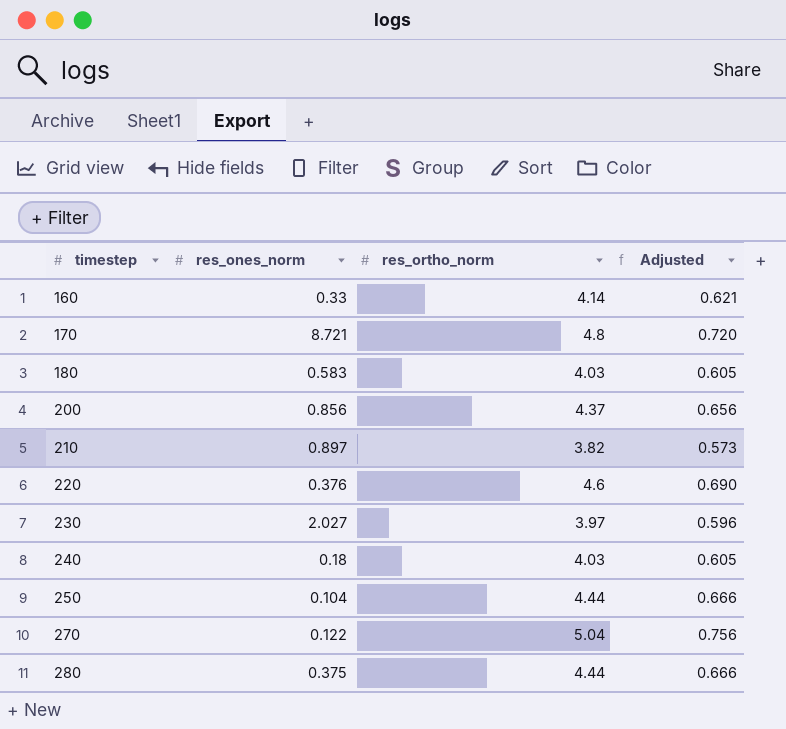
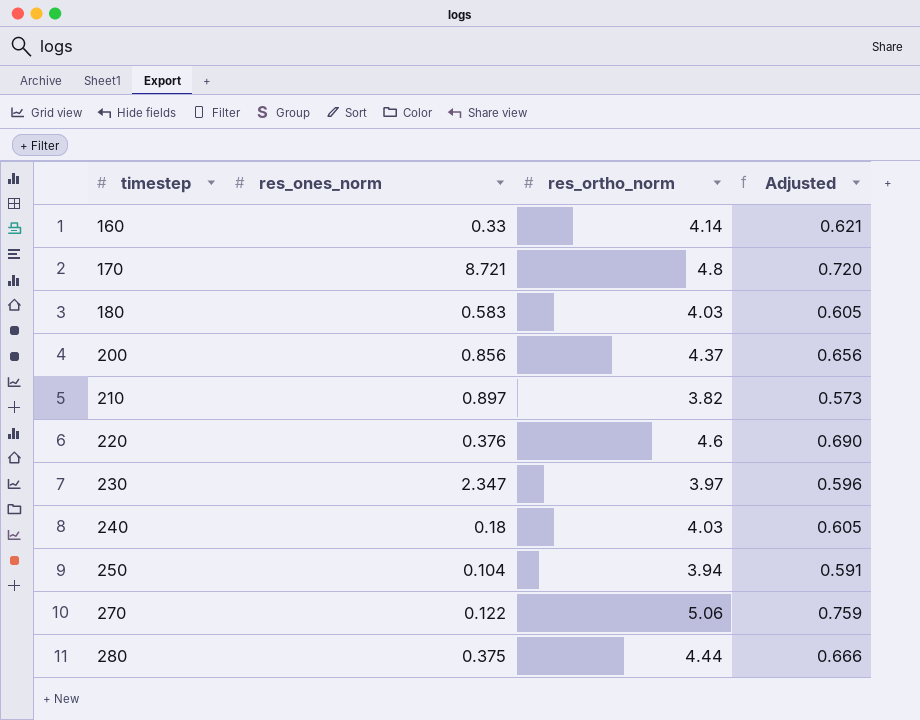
230 | res_ones_norm: 2.027 -> 2.347
250 | res_ortho_norm: 4.44 -> 3.94
250 | Adjusted: 0.666 -> 0.591
270 | res_ortho_norm: 5.04 -> 5.06
270 | Adjusted: 0.756 -> 0.759

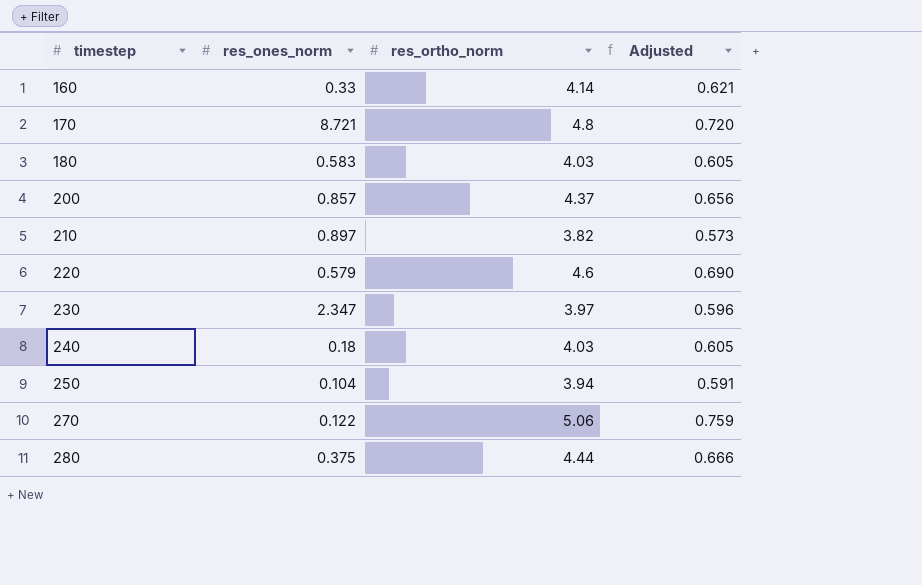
200 | res_ones_norm: 0.856 -> 0.857
220 | res_ones_norm: 0.376 -> 0.579

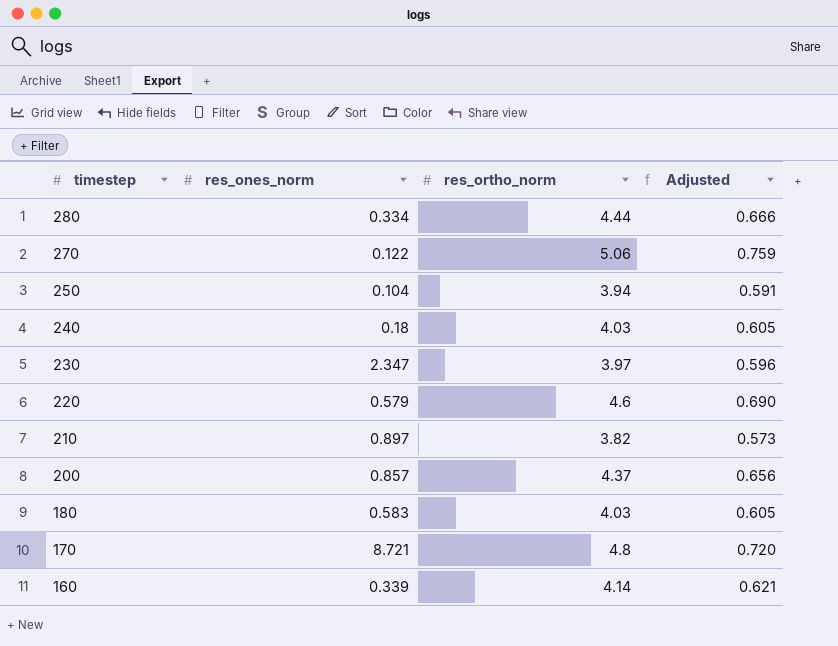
row order: timestep ascending -> timestep descending
280 | res_ones_norm: 0.375 -> 0.334
160 | res_ones_norm: 0.33 -> 0.339

